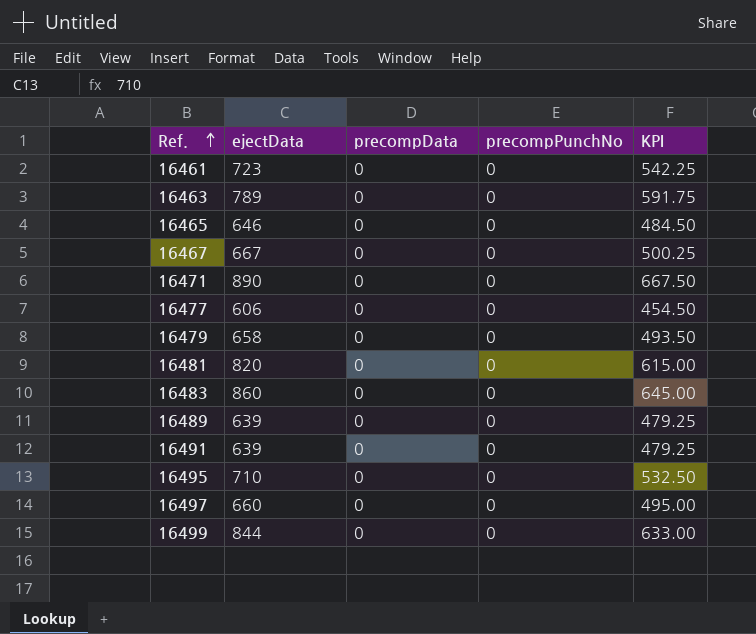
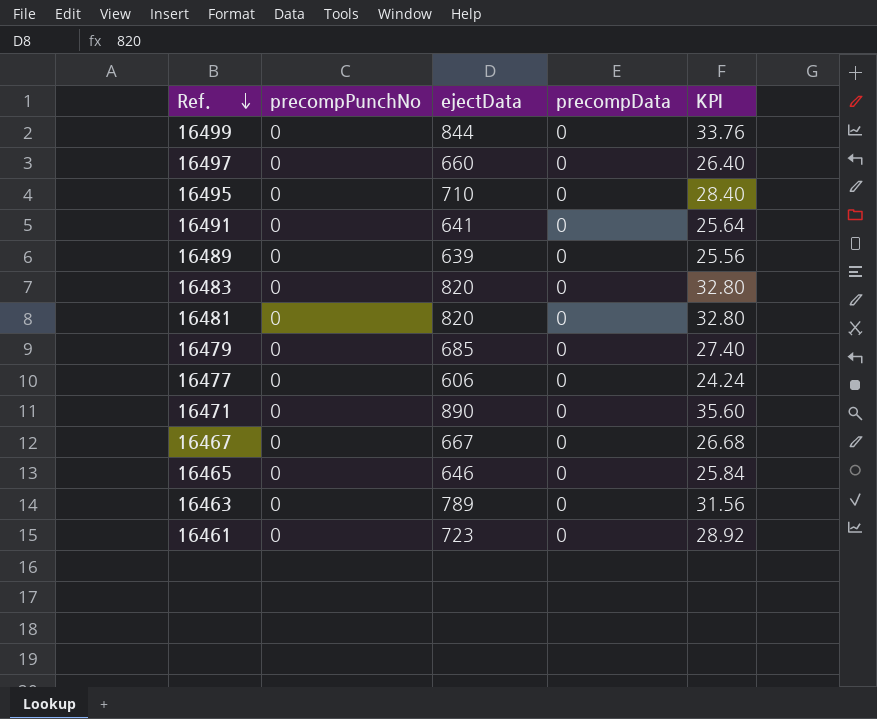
row order: Ref. ascending -> Ref. descending
column precompPunchNo | position: 4 -> 2
column KPI | formula: [ejectData] * 0.75 -> [ejectData] * 0.04
16491 | ejectData: 639 -> 641
16483 | ejectData: 860 -> 820
16479 | ejectData: 658 -> 685

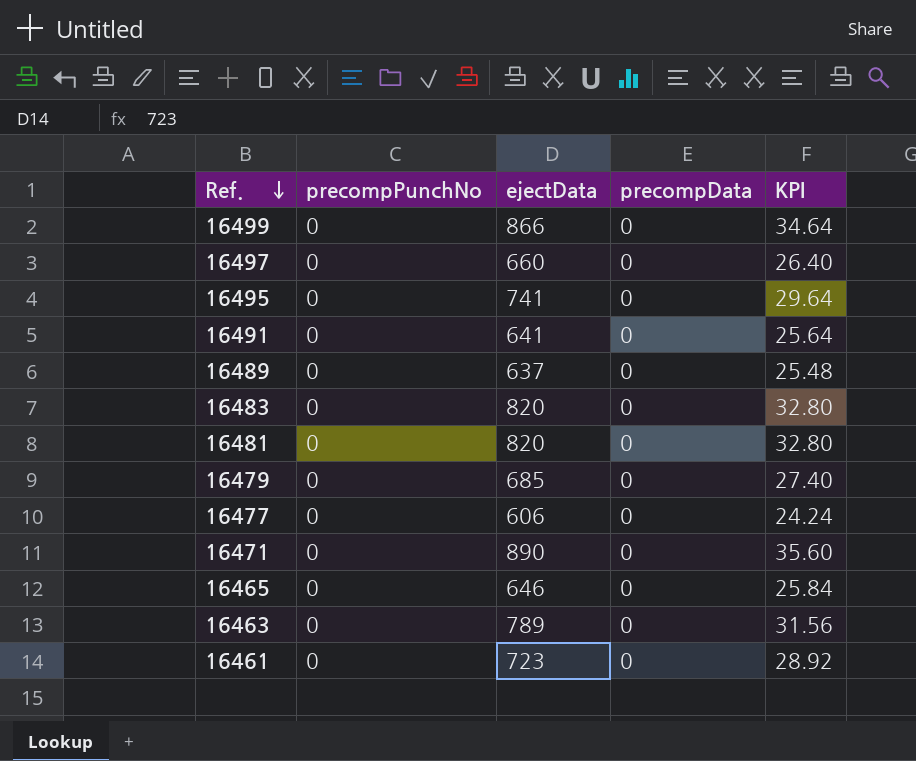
row 16467: 0 | 667 | 0 | 26.68 -> none
16499 | ejectData: 844 -> 866
16499 | KPI: 33.76 -> 34.64
16495 | ejectData: 710 -> 741
16495 | KPI: 28.40 -> 29.64
16489 | ejectData: 639 -> 637
16489 | KPI: 25.56 -> 25.48

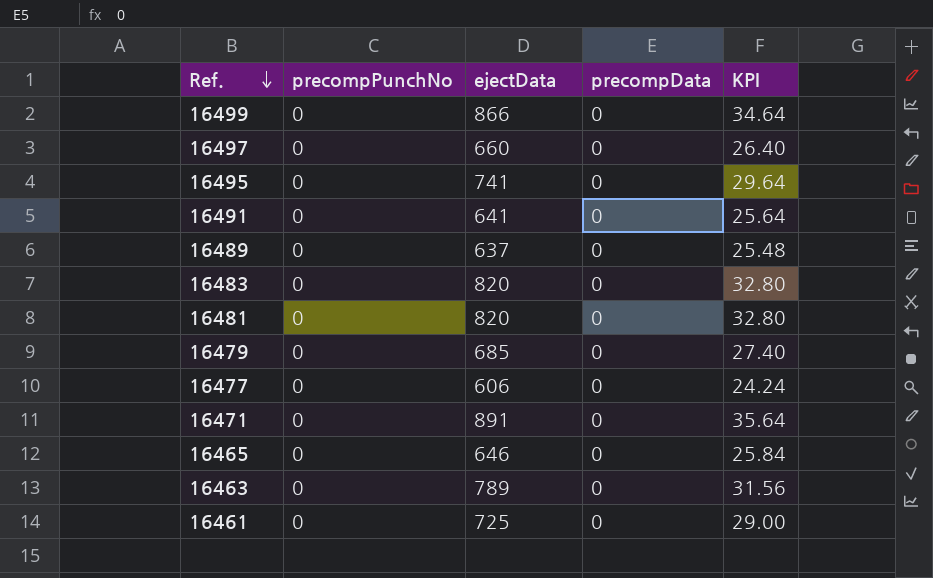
16471 | ejectData: 890 -> 891
16471 | KPI: 35.60 -> 35.64
16461 | ejectData: 723 -> 725
16461 | KPI: 28.92 -> 29.00

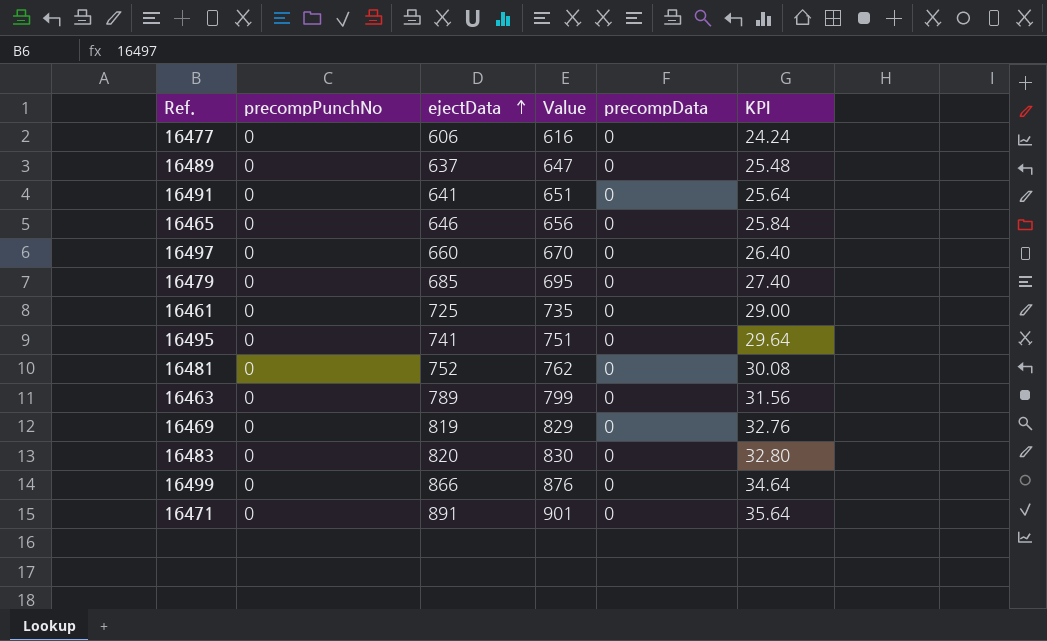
row order: Ref. descending -> ejectData ascending
column Value | formula: none -> [ejectData] + 10
16481 | ejectData: 820 -> 752
16481 | KPI: 32.80 -> 30.08
row 16469: none -> 0 | 819 | 829 | 0 | 32.76

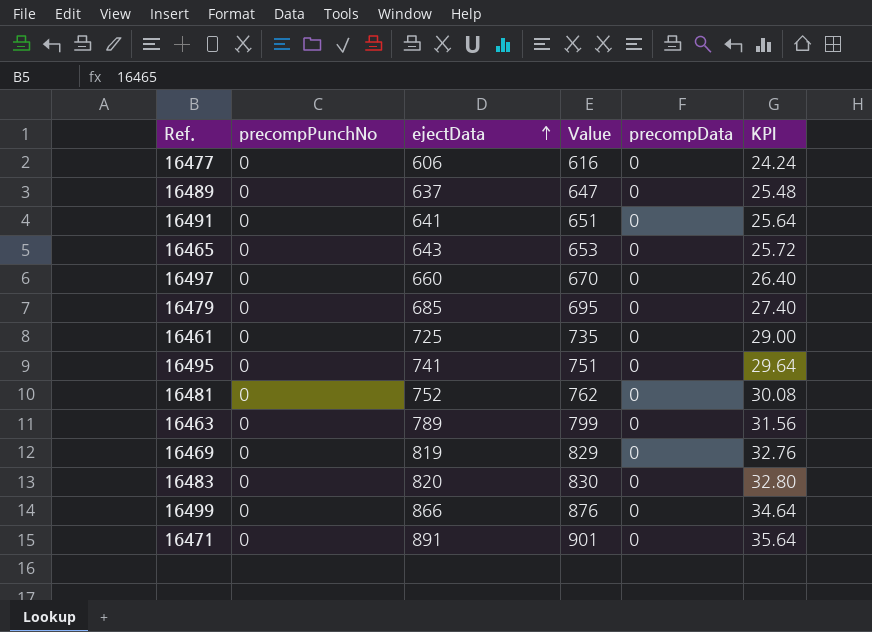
16465 | ejectData: 646 -> 643
16465 | Value: 656 -> 653
16465 | KPI: 25.84 -> 25.72

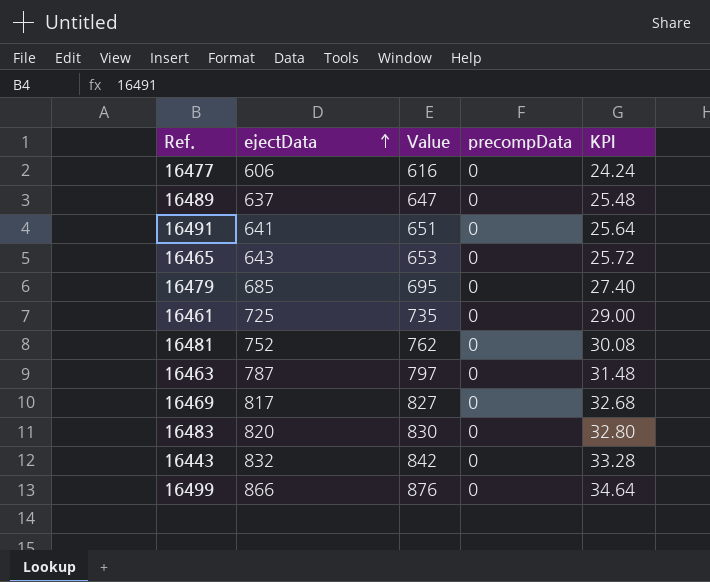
column precompPunchNo | position: 2 -> none
row 16497: 0 | 660 | 670 | 0 | 26.40 -> none
row 16495: 0 | 741 | 751 | 0 | 29.64 -> none
row 16471: 0 | 891 | 901 | 0 | 35.64 -> none
16463 | ejectData: 789 -> 787
16463 | Value: 799 -> 797
16463 | KPI: 31.56 -> 31.48
16469 | ejectData: 819 -> 817
16469 | Value: 829 -> 827
16469 | KPI: 32.76 -> 32.68
row 16443: none -> 832 | 842 | 0 | 33.28

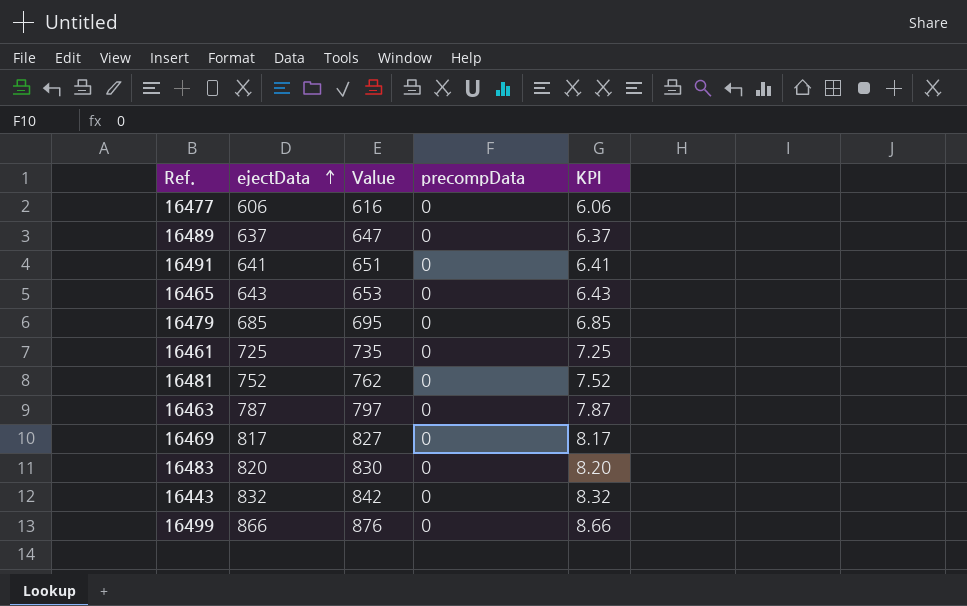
column KPI | formula: [ejectData] * 0.04 -> [ejectData] * 0.01

